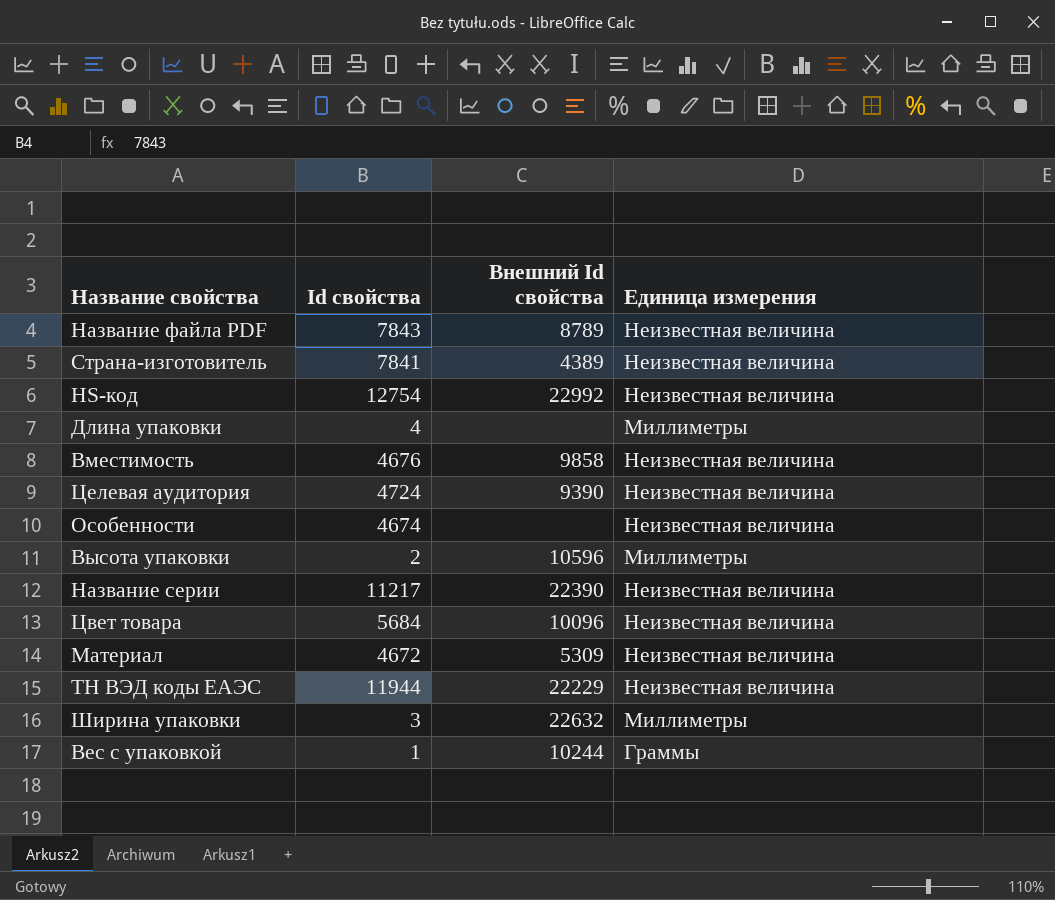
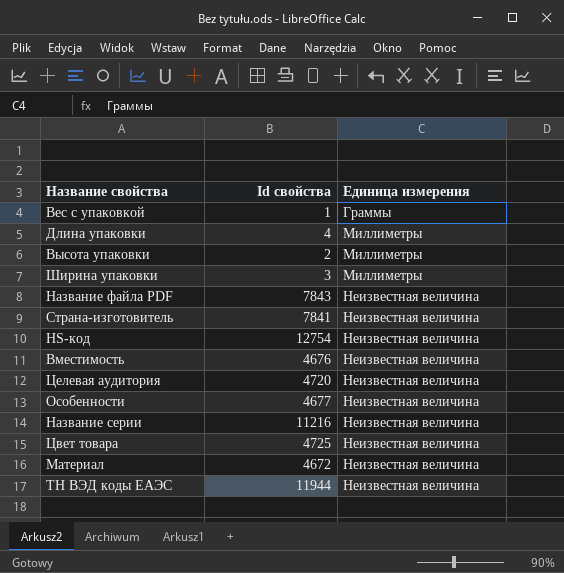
row order: none -> Единица измерения ascending
column Внешний Id свойства | position: 3 -> none
Целевая аудитория | Id свойства: 4724 -> 4720
Особенности | Id свойства: 4674 -> 4677
Название серии | Id свойства: 11217 -> 11216
Цвет товара | Id свойства: 5684 -> 4725

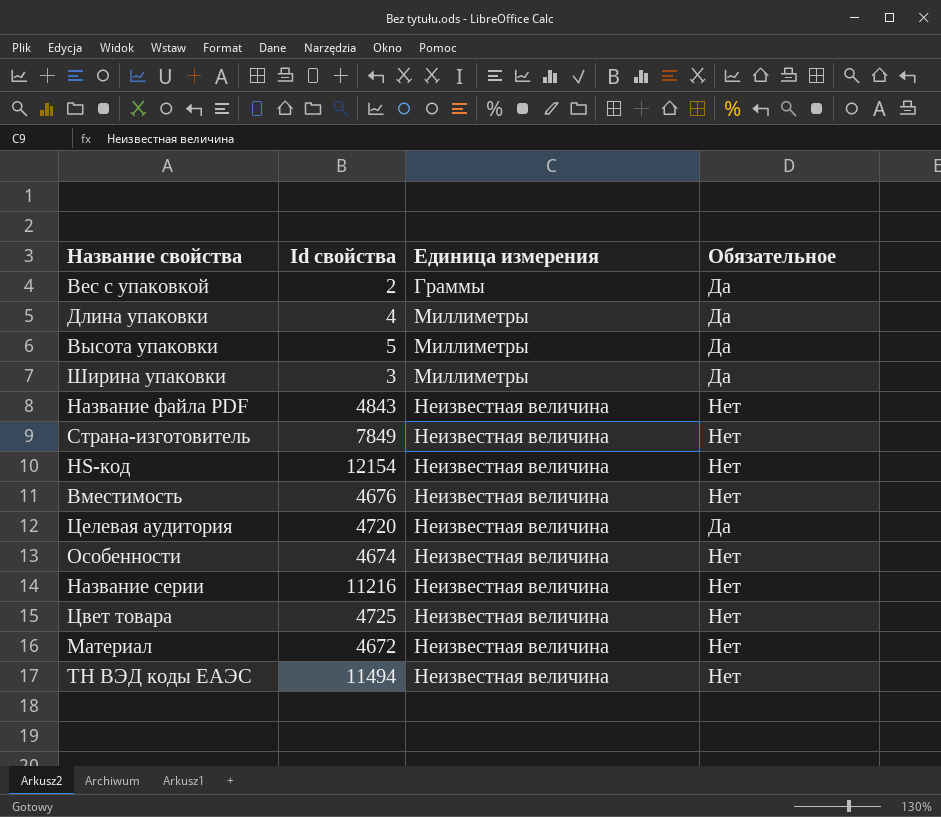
column Обязательное | position: none -> 4
Вес с упаковкой | Id свойства: 1 -> 2
Высота упаковки | Id свойства: 2 -> 5
Название файла PDF | Id свойства: 7843 -> 4843
Страна-изготовитель | Id свойства: 7841 -> 7849
HS-код | Id свойства: 12754 -> 12154
Особенности | Id свойства: 4677 -> 4674
ТН ВЭД коды ЕАЭС | Id свойства: 11944 -> 11494

